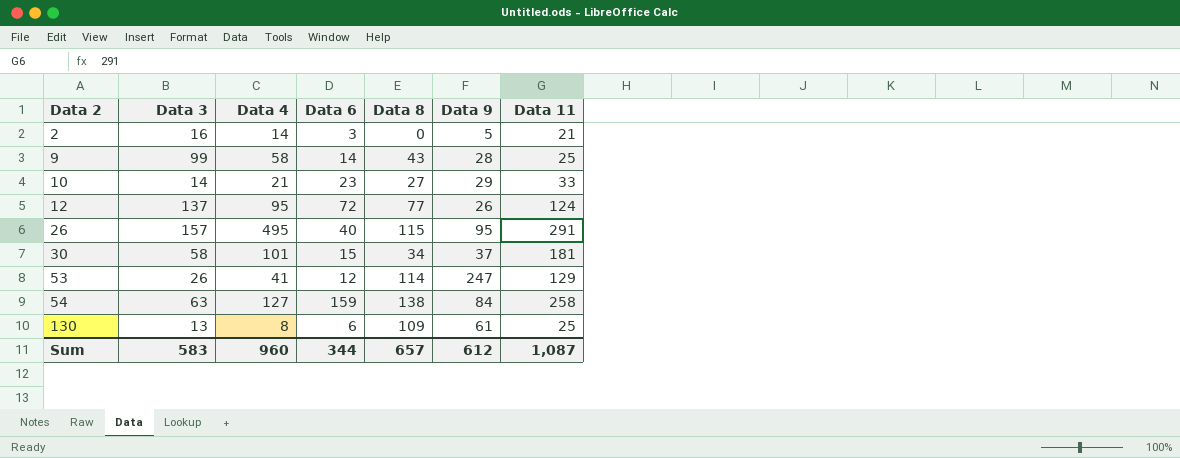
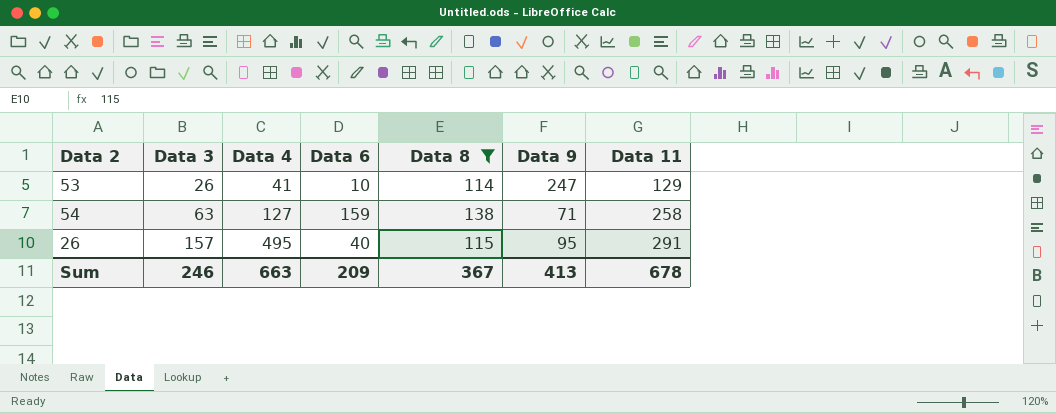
filter: none -> Data 8 >= 114
row order: Data 2 ascending -> Data 3 ascending
53 | Data 6: 12 -> 10
54 | Data 9: 84 -> 71
Sum | Data 3: 583 -> 246
Sum | Data 4: 960 -> 663
Sum | Data 6: 344 -> 209
Sum | Data 8: 657 -> 367
Sum | Data 9: 612 -> 413
Sum | Data 11: 1,087 -> 678

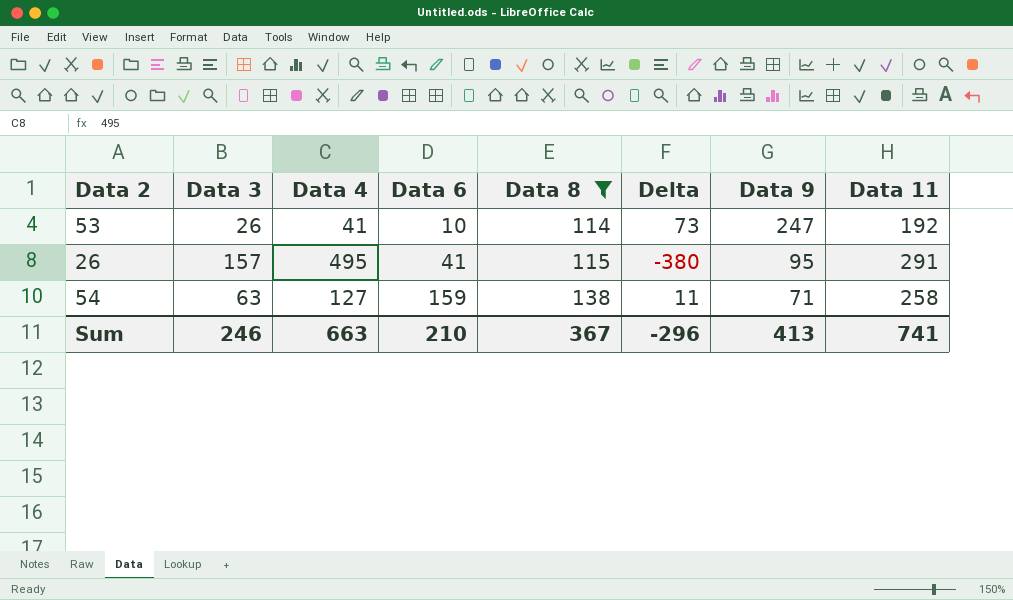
row order: Data 3 ascending -> Data 6 ascending
column Delta | formula: none -> [Data 8] - [Data 4]
53 | Data 11: 129 -> 192
26 | Data 6: 40 -> 41
Sum | Data 6: 209 -> 210
Sum | Data 11: 678 -> 741

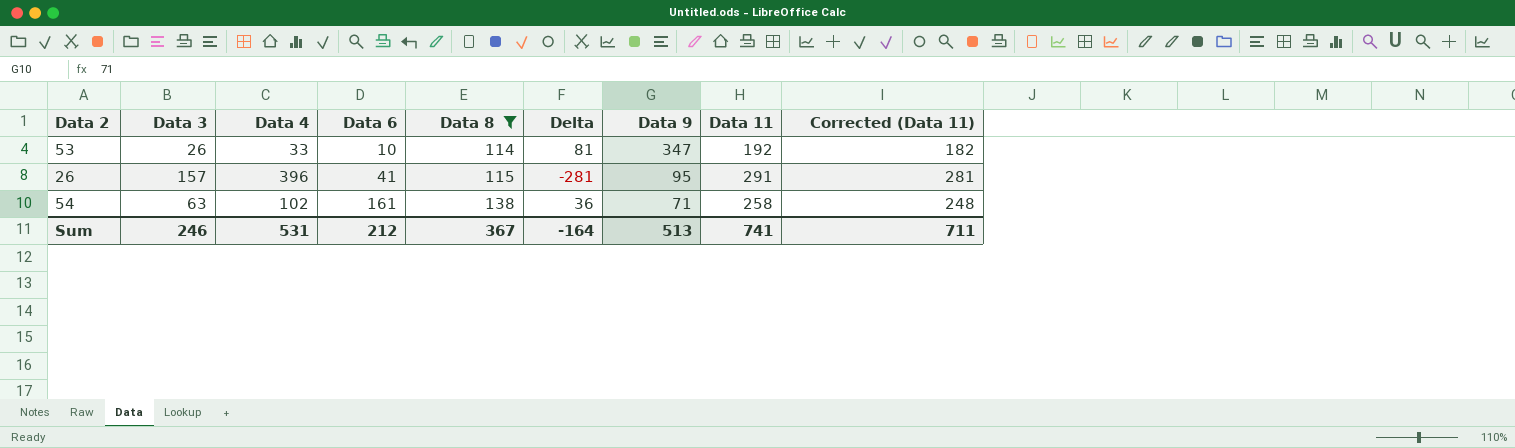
column Corrected (Data 11) | formula: none -> [Data 11] - 10
53 | Data 4: 41 -> 33
53 | Delta: 73 -> 81
53 | Data 9: 247 -> 347
26 | Data 4: 495 -> 396
26 | Delta: -380 -> -281
54 | Data 4: 127 -> 102
54 | Data 6: 159 -> 161
54 | Delta: 11 -> 36
Sum | Data 4: 663 -> 531
Sum | Data 6: 210 -> 212
Sum | Delta: -296 -> -164
Sum | Data 9: 413 -> 513

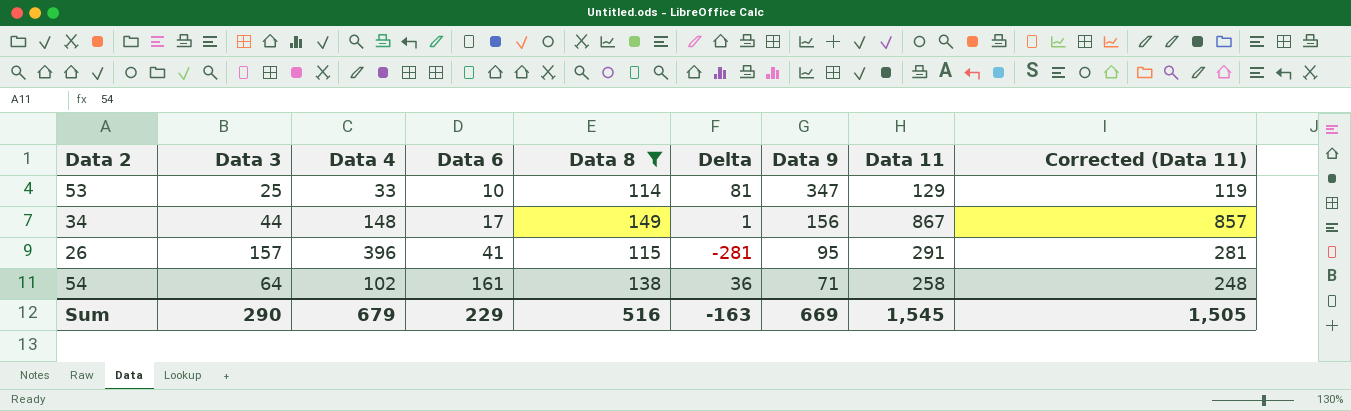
53 | Data 3: 26 -> 25
53 | Data 11: 192 -> 129
53 | Corrected (Data 11): 182 -> 119
row 34: none -> 44 | 148 | 17 | 149 | 1 | 156 | 867 | 857
54 | Data 3: 63 -> 64
Sum | Data 3: 246 -> 290
Sum | Data 4: 531 -> 679
Sum | Data 6: 212 -> 229
Sum | Data 8: 367 -> 516
Sum | Delta: -164 -> -163
Sum | Data 9: 513 -> 669
Sum | Data 11: 741 -> 1,545
Sum | Corrected (Data 11): 711 -> 1,505

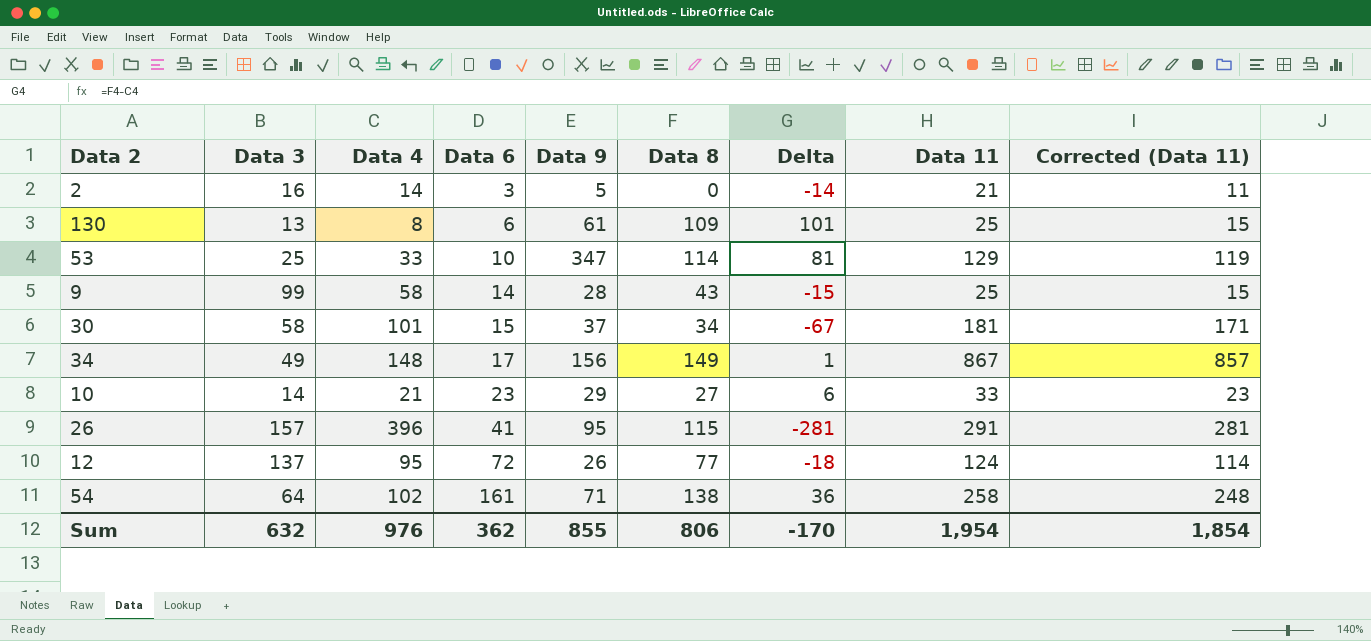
filter: Data 8 >= 114 -> none
column Data 9 | position: 7 -> 5
34 | Data 3: 44 -> 49
Sum | Data 3: 290 -> 632
Sum | Data 4: 679 -> 976
Sum | Data 6: 229 -> 362
Sum | Data 9: 669 -> 855
Sum | Data 8: 516 -> 806
Sum | Delta: -163 -> -170
Sum | Data 11: 1,545 -> 1,954
Sum | Corrected (Data 11): 1,505 -> 1,854

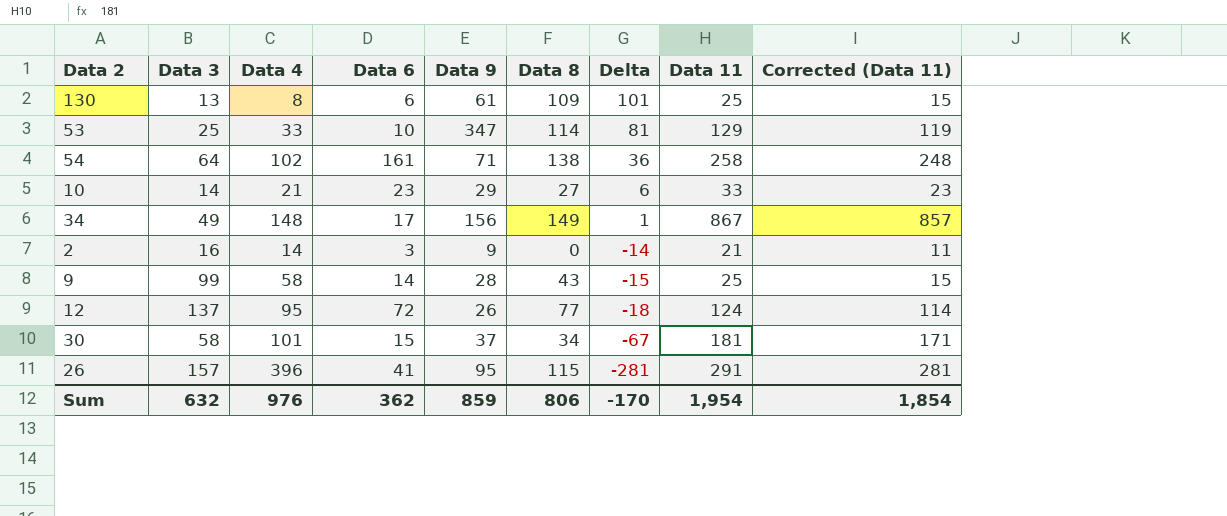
row order: Data 6 ascending -> Delta descending
2 | Data 9: 5 -> 9
Sum | Data 9: 855 -> 859

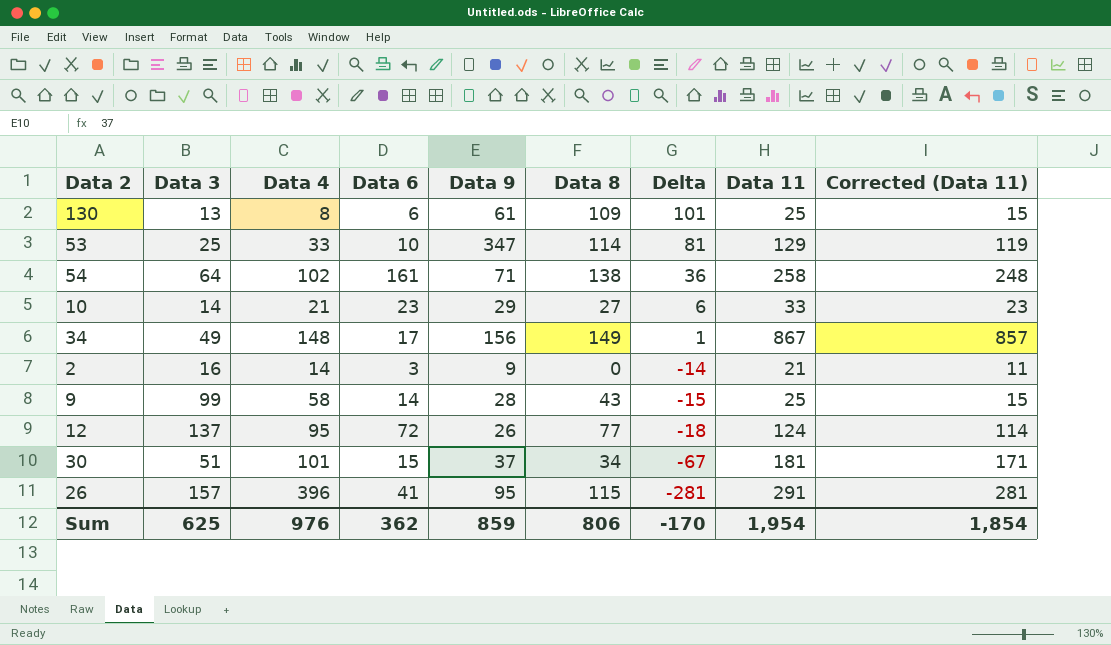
30 | Data 3: 58 -> 51
Sum | Data 3: 632 -> 625

